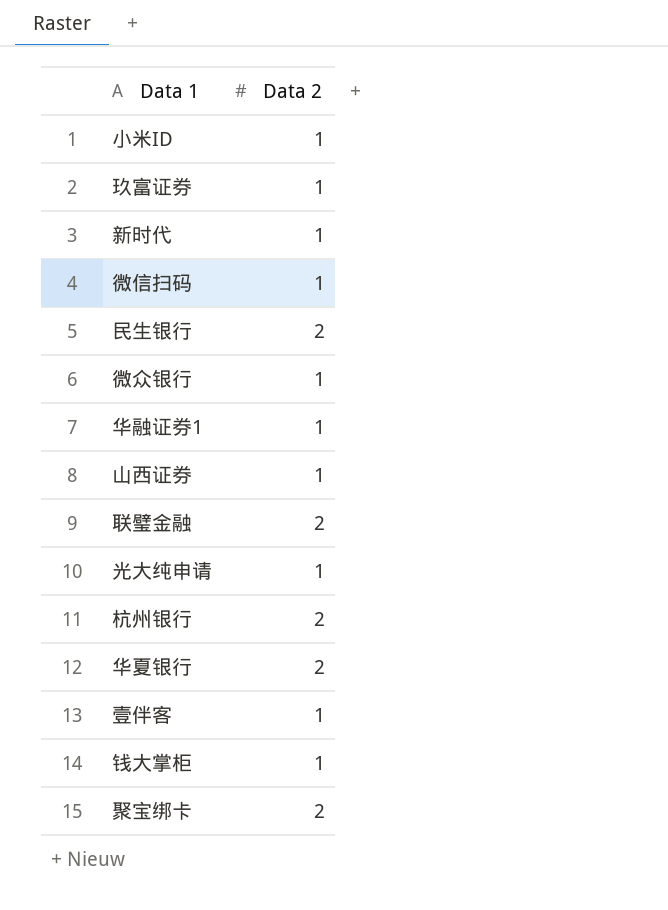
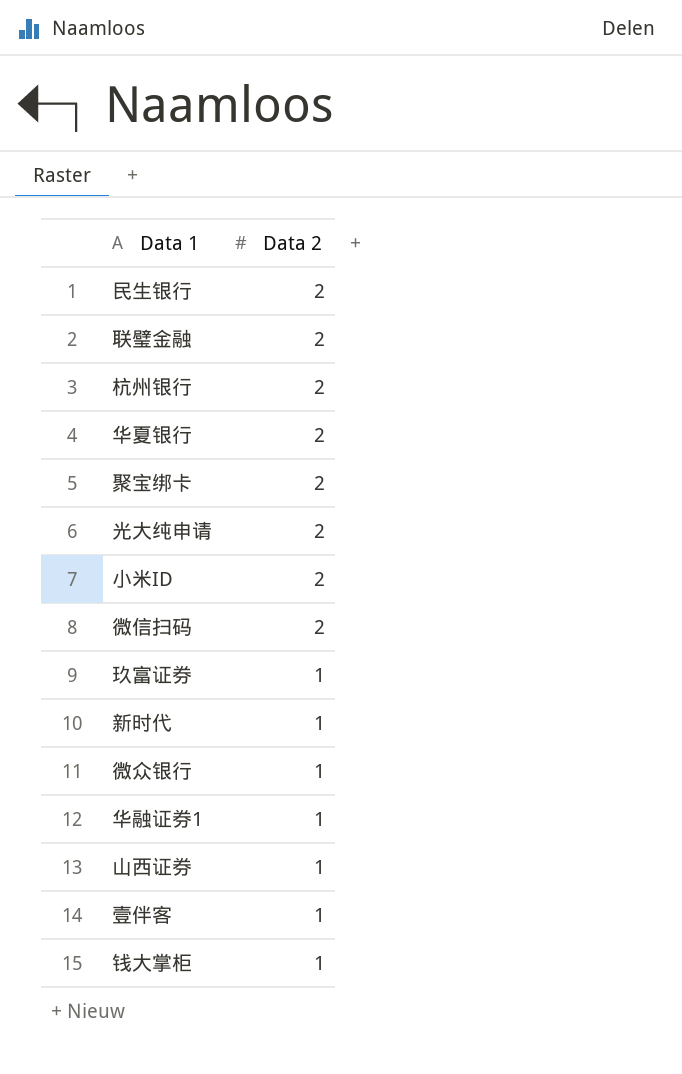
row order: none -> Data 2 descending
光大纯申请 | Data 2: 1 -> 2
小米ID | Data 2: 1 -> 2
微信扫码 | Data 2: 1 -> 2

